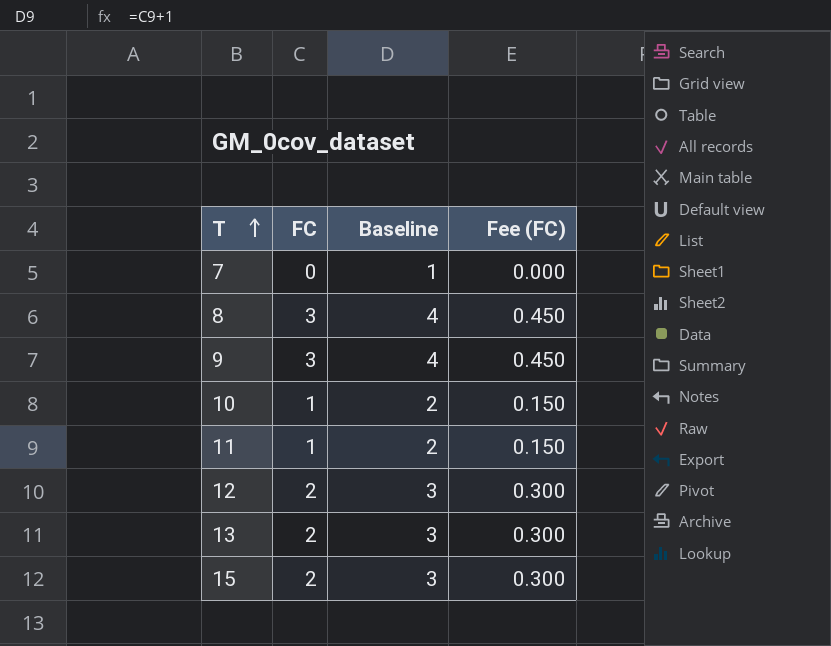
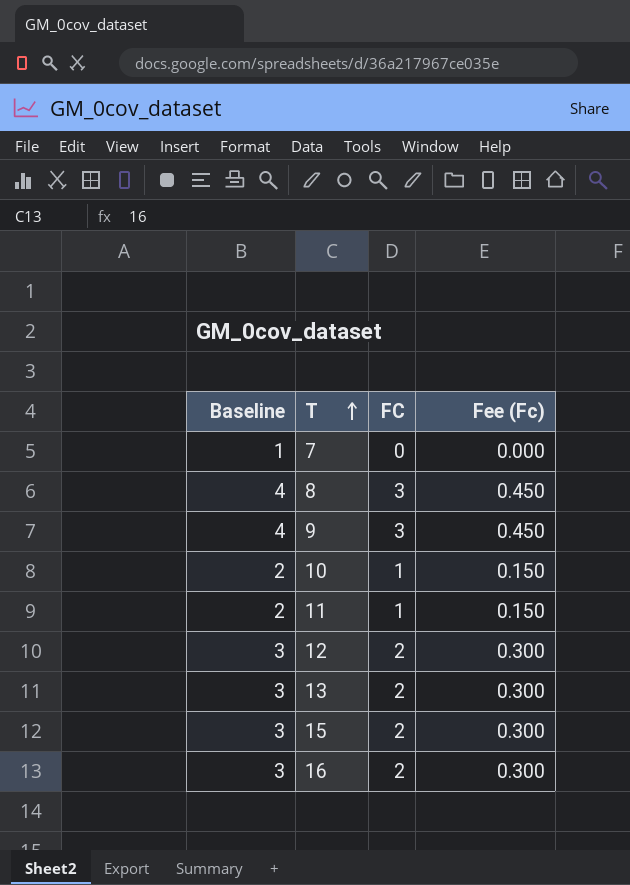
column Baseline | position: 3 -> 1
column name: Fee (FC) -> Fee (Fc)
row 16: none -> 3 | 2 | 0.300

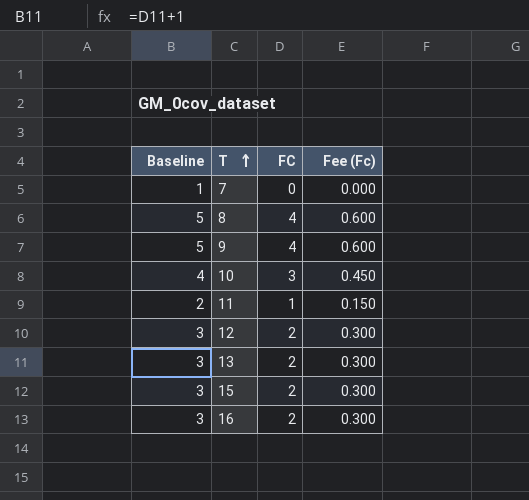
8 | Baseline: 4 -> 5
8 | FC: 3 -> 4
8 | Fee (Fc): 0.450 -> 0.600
9 | Baseline: 4 -> 5
9 | FC: 3 -> 4
9 | Fee (Fc): 0.450 -> 0.600
10 | Baseline: 2 -> 4
10 | FC: 1 -> 3
10 | Fee (Fc): 0.150 -> 0.450

